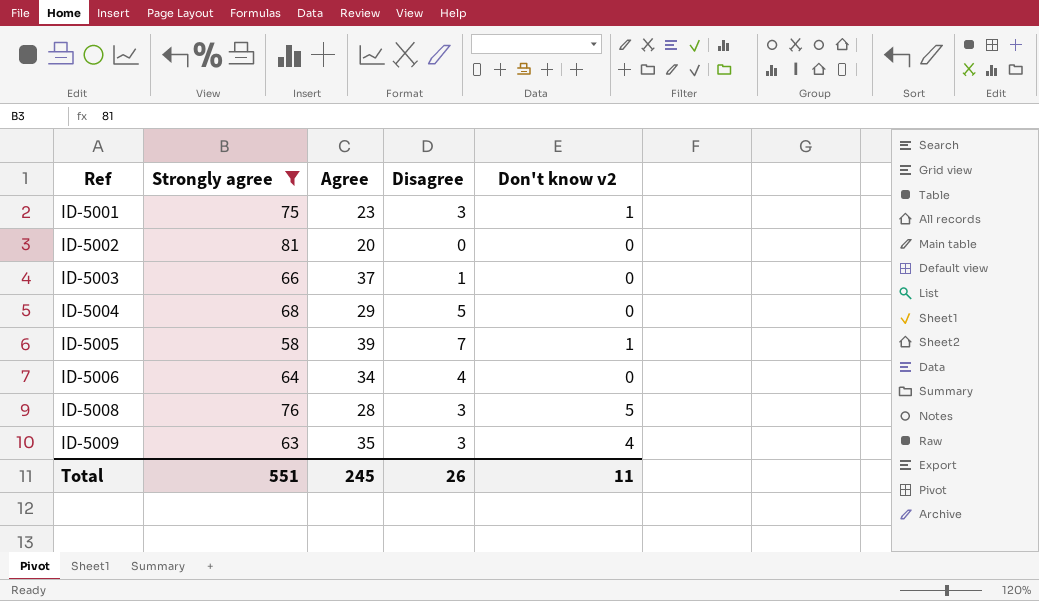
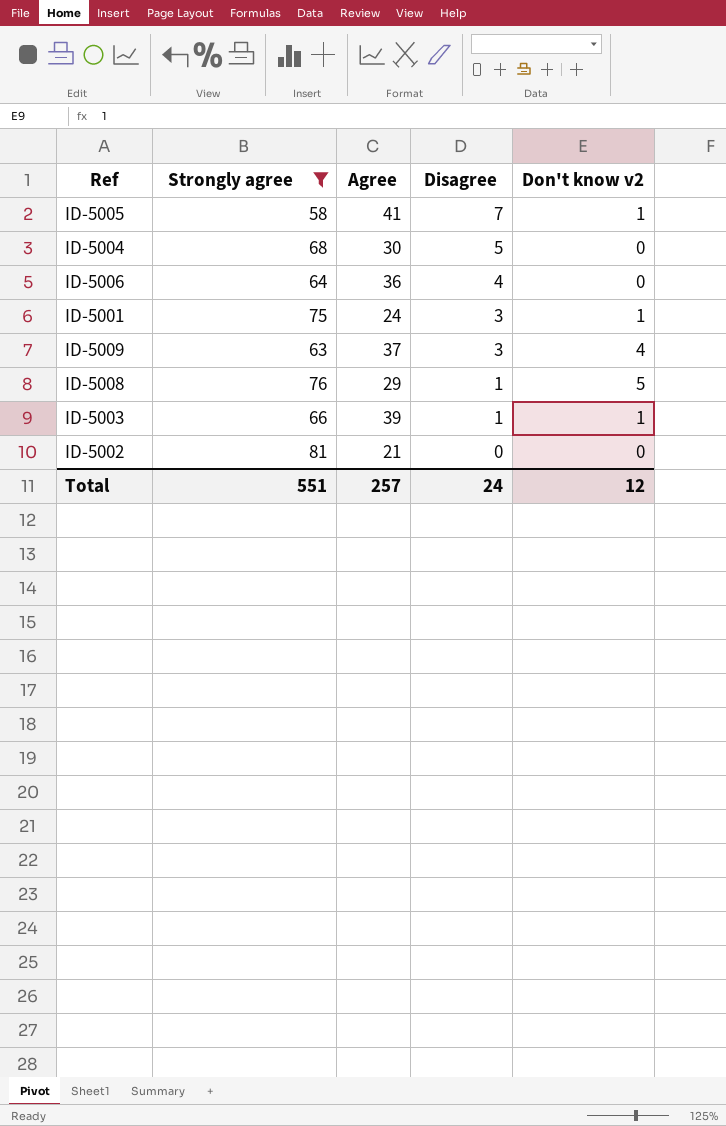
row order: Ref ascending -> Disagree descending
ID-5005 | Agree: 39 -> 41
ID-5004 | Agree: 29 -> 30
ID-5006 | Agree: 34 -> 36
ID-5001 | Agree: 23 -> 24
ID-5009 | Agree: 35 -> 37
ID-5008 | Agree: 28 -> 29
ID-5008 | Disagree: 3 -> 1
ID-5003 | Agree: 37 -> 39
ID-5003 | Don't know v2: 0 -> 1
ID-5002 | Agree: 20 -> 21
Total | Agree: 245 -> 257
Total | Disagree: 26 -> 24
Total | Don't know v2: 11 -> 12

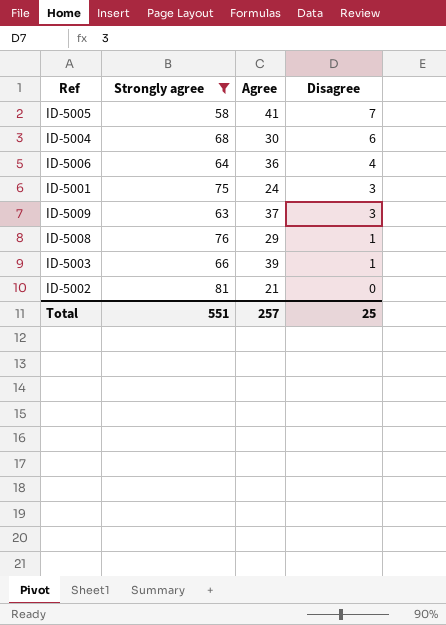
column Don't know v2 | position: 5 -> none
ID-5004 | Disagree: 5 -> 6
Total | Disagree: 24 -> 25

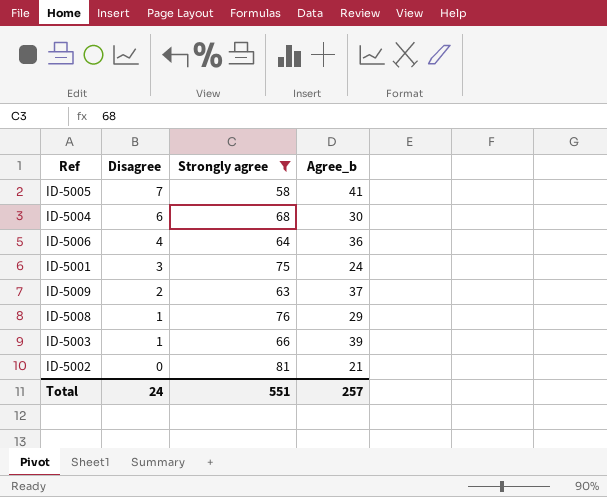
column Disagree | position: 4 -> 2
column name: Agree -> Agree_b
ID-5009 | Disagree: 3 -> 2
Total | Disagree: 25 -> 24

